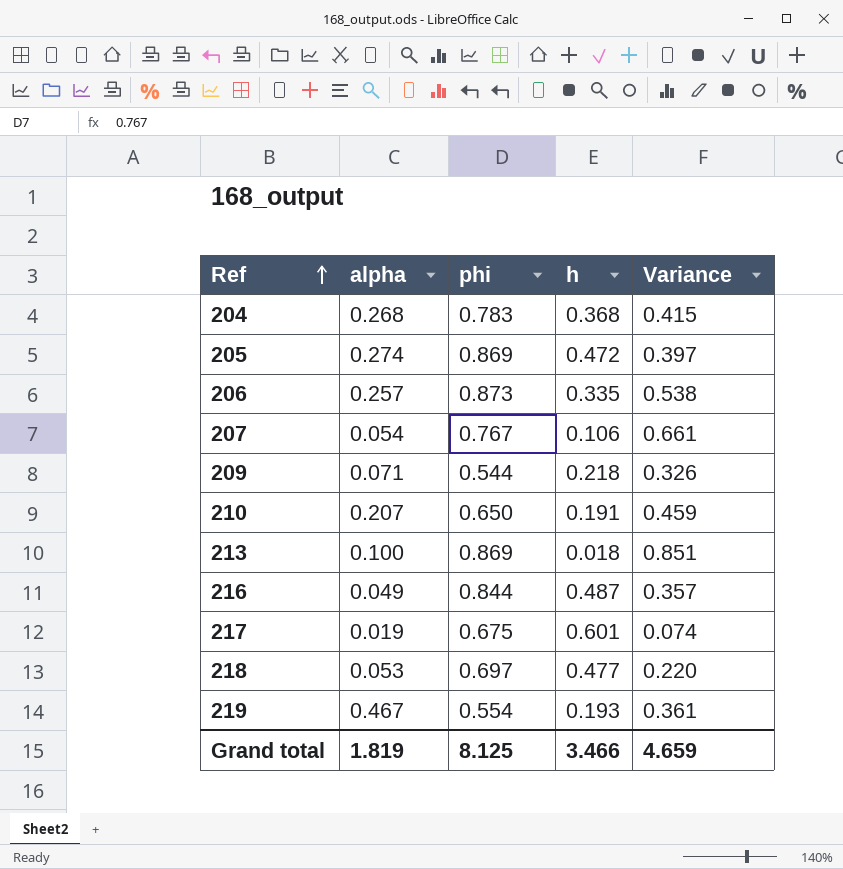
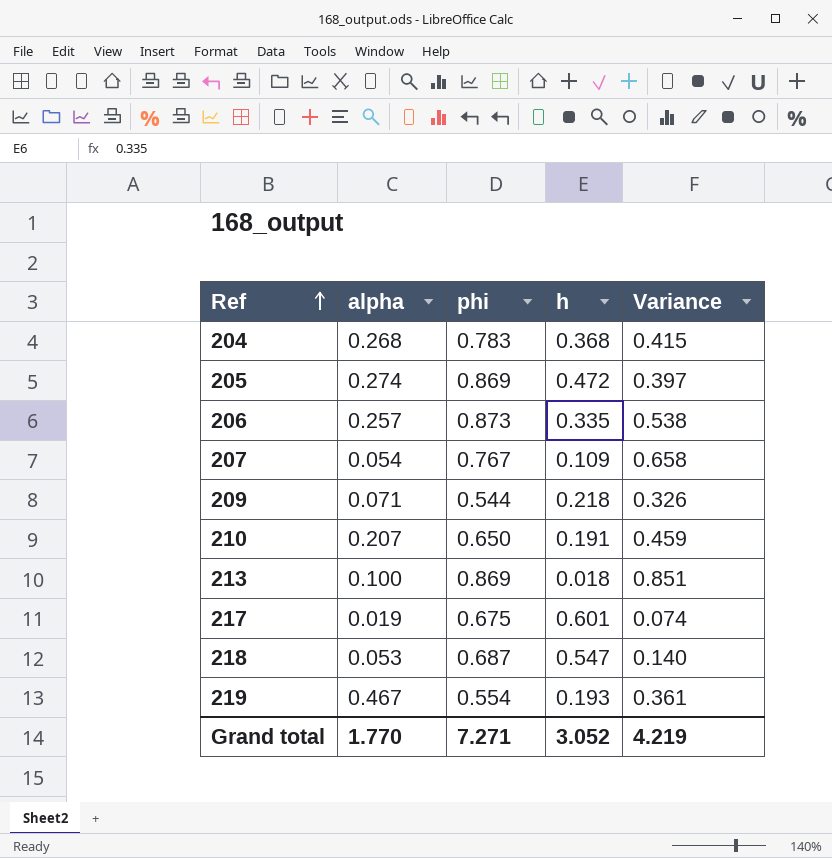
row 216: 0.049 | 0.844 | 0.487 | 0.357 -> none
207 | h: 0.106 -> 0.109
207 | Variance: 0.661 -> 0.658
218 | phi: 0.697 -> 0.687
218 | h: 0.477 -> 0.547
218 | Variance: 0.220 -> 0.140
Grand total | alpha: 1.819 -> 1.770
Grand total | phi: 8.125 -> 7.271
Grand total | h: 3.466 -> 3.052
Grand total | Variance: 4.659 -> 4.219

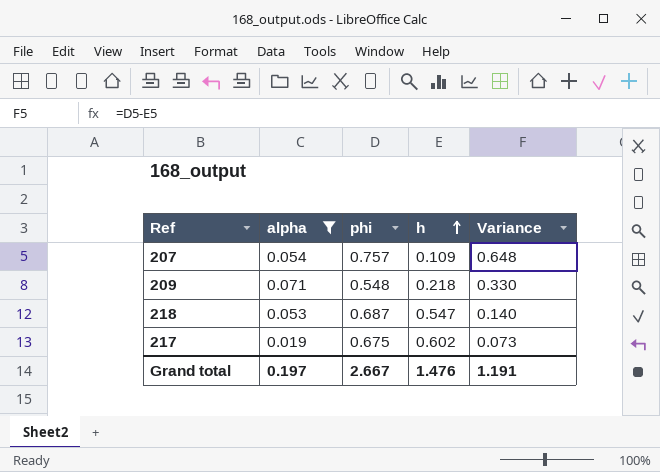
filter: none -> alpha <= 0.071
row order: Ref ascending -> h ascending
207 | phi: 0.767 -> 0.757
207 | Variance: 0.658 -> 0.648
209 | phi: 0.544 -> 0.548
209 | Variance: 0.326 -> 0.330
217 | h: 0.601 -> 0.602
217 | Variance: 0.074 -> 0.073
Grand total | alpha: 1.770 -> 0.197
Grand total | phi: 7.271 -> 2.667
Grand total | h: 3.052 -> 1.476
Grand total | Variance: 4.219 -> 1.191

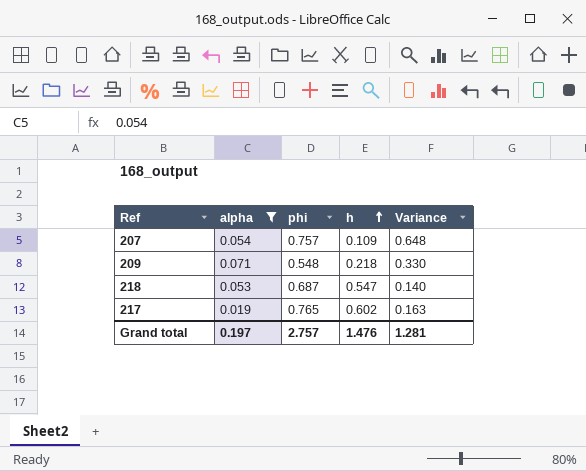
217 | phi: 0.675 -> 0.765
217 | Variance: 0.073 -> 0.163
Grand total | phi: 2.667 -> 2.757
Grand total | Variance: 1.191 -> 1.281

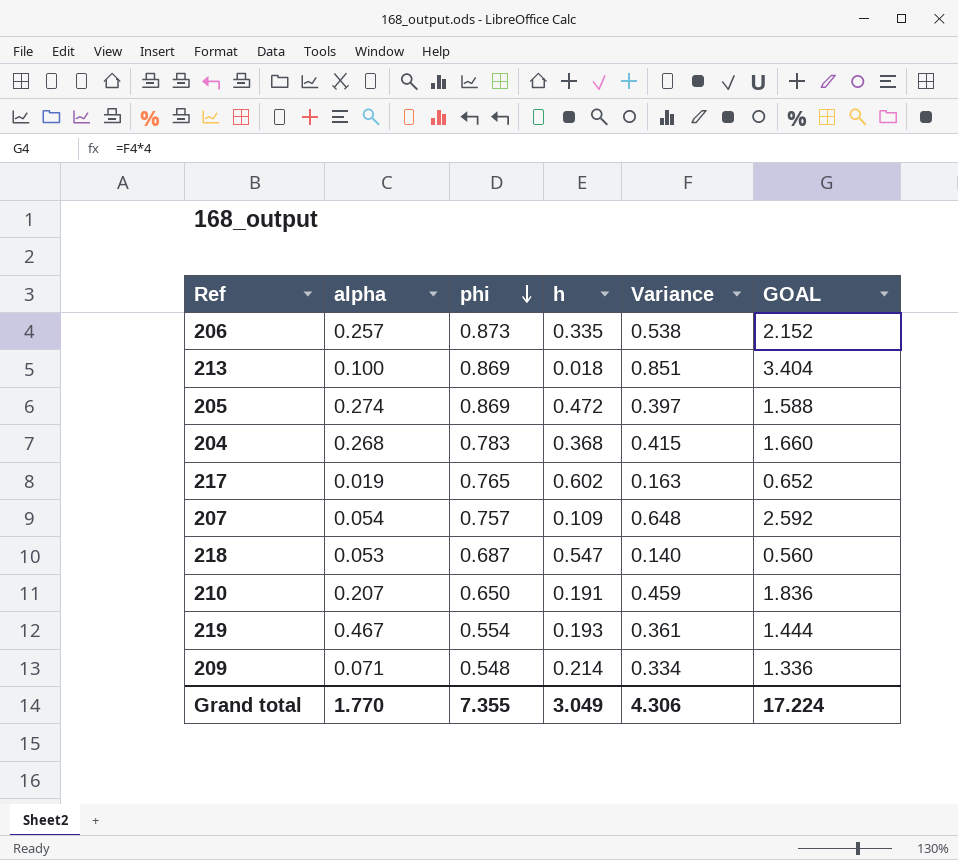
filter: alpha <= 0.071 -> none
row order: h ascending -> phi descending
column GOAL | formula: none -> [Variance] * 4
209 | h: 0.218 -> 0.214
209 | Variance: 0.330 -> 0.334
Grand total | alpha: 0.197 -> 1.770
Grand total | phi: 2.757 -> 7.355
Grand total | h: 1.476 -> 3.049
Grand total | Variance: 1.281 -> 4.306

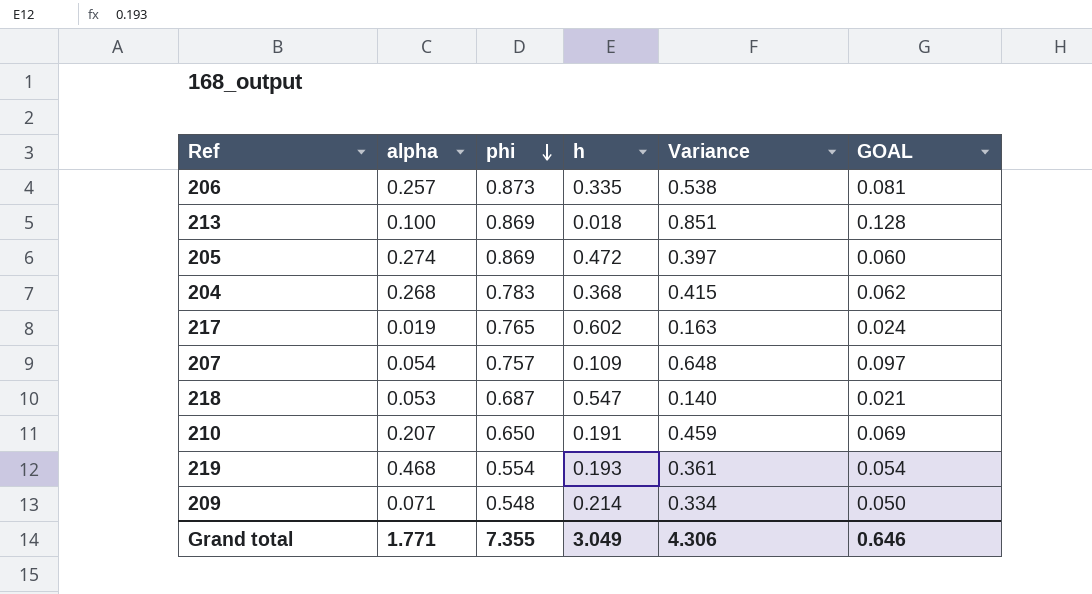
column GOAL | formula: [Variance] * 4 -> [Variance] * 0.15
219 | alpha: 0.467 -> 0.468
Grand total | alpha: 1.770 -> 1.771
Grand total | GOAL: 17.224 -> 0.646

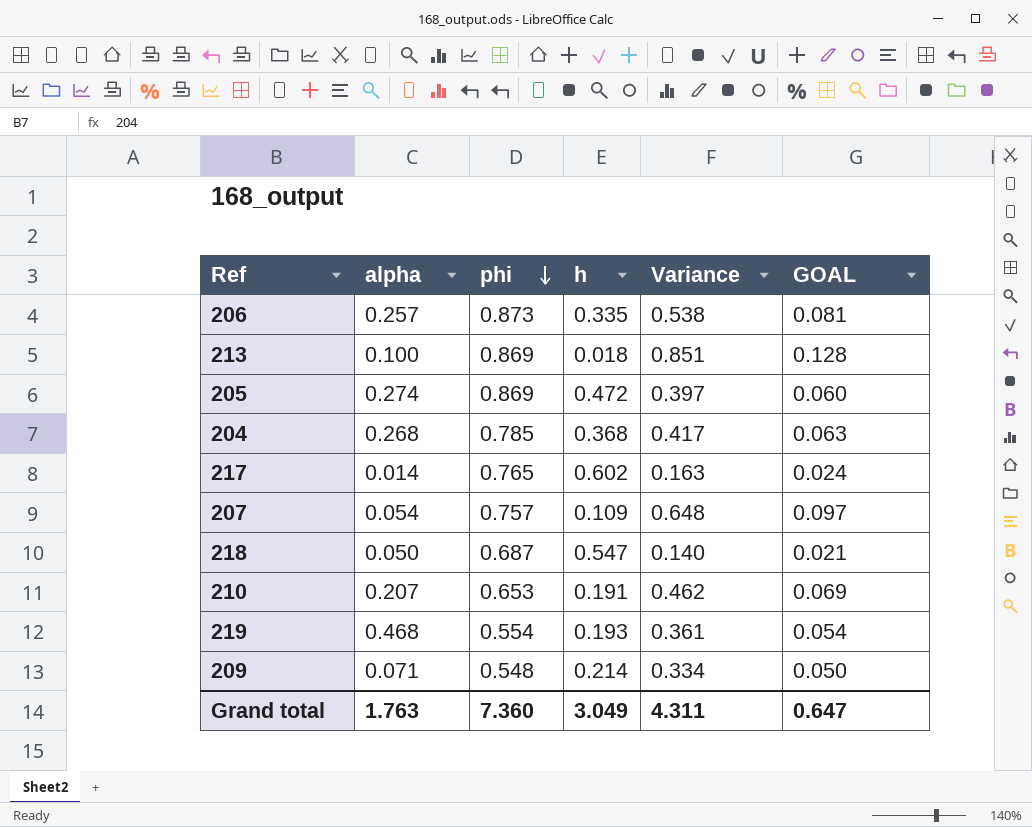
204 | phi: 0.783 -> 0.785
204 | Variance: 0.415 -> 0.417
204 | GOAL: 0.062 -> 0.063
217 | alpha: 0.019 -> 0.014
218 | alpha: 0.053 -> 0.050
210 | phi: 0.650 -> 0.653
210 | Variance: 0.459 -> 0.462
Grand total | alpha: 1.771 -> 1.763
Grand total | phi: 7.355 -> 7.360
Grand total | Variance: 4.306 -> 4.311
Grand total | GOAL: 0.646 -> 0.647

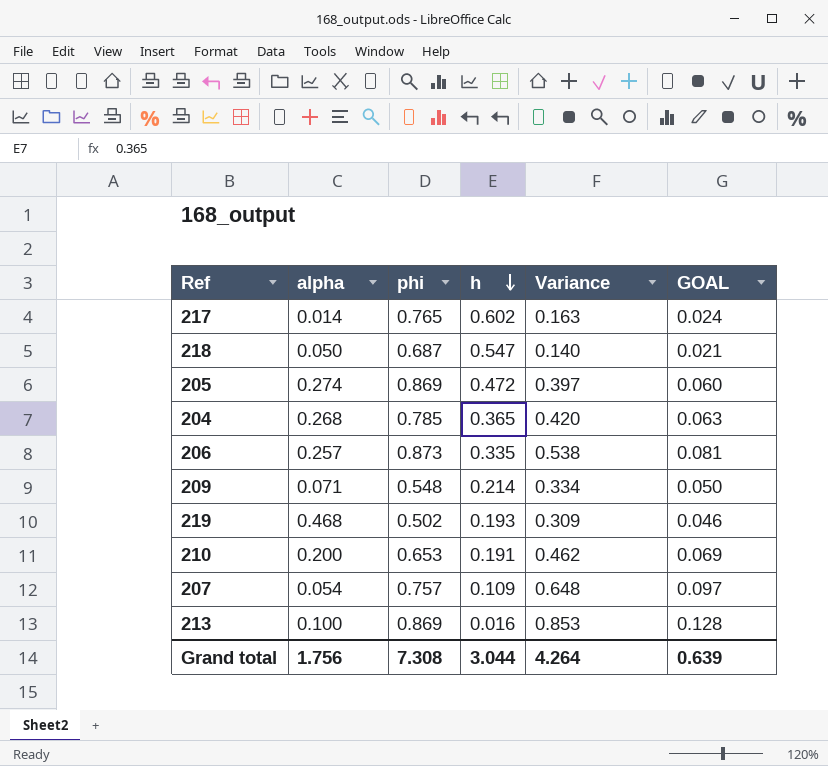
row order: phi descending -> h descending
204 | h: 0.368 -> 0.365
204 | Variance: 0.417 -> 0.420
219 | phi: 0.554 -> 0.502
219 | Variance: 0.361 -> 0.309
219 | GOAL: 0.054 -> 0.046
210 | alpha: 0.207 -> 0.200
213 | h: 0.018 -> 0.016
213 | Variance: 0.851 -> 0.853
Grand total | alpha: 1.763 -> 1.756
Grand total | phi: 7.360 -> 7.308
Grand total | h: 3.049 -> 3.044
Grand total | Variance: 4.311 -> 4.264
Grand total | GOAL: 0.647 -> 0.639

